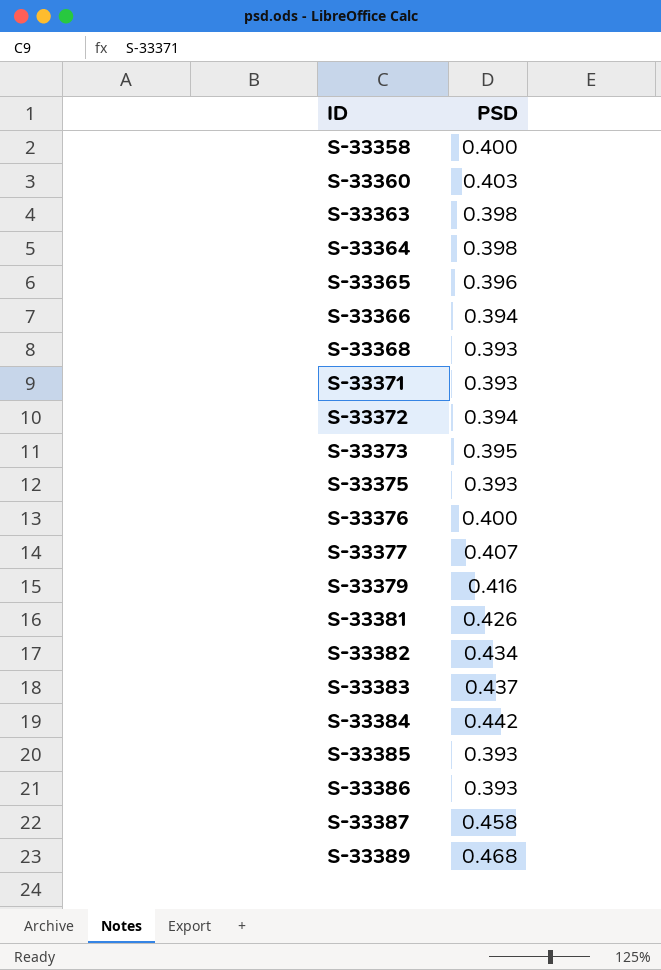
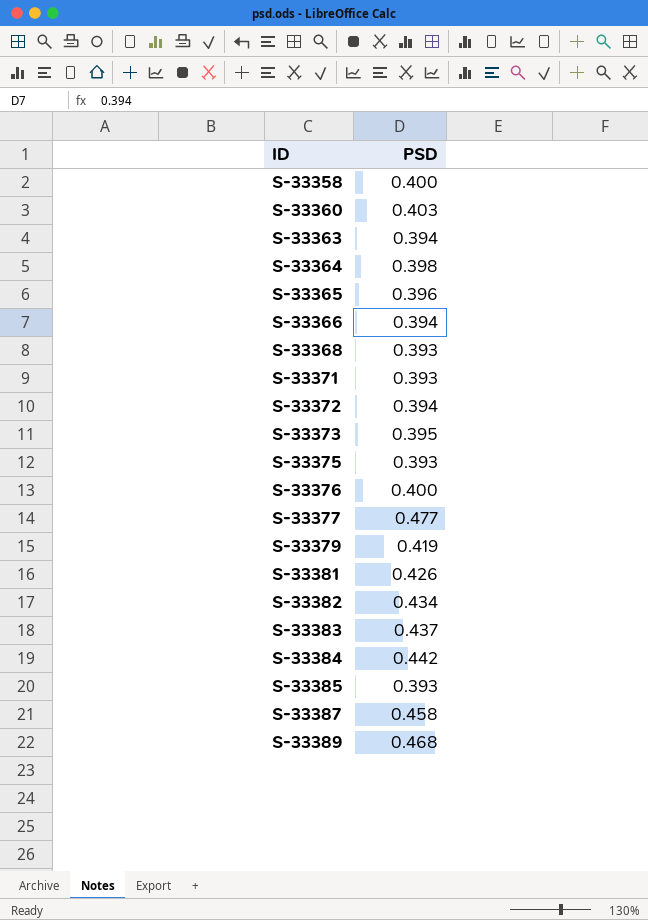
row S-33386: 0.393 -> none
S-33363 | PSD: 0.398 -> 0.394
S-33377 | PSD: 0.407 -> 0.477
S-33379 | PSD: 0.416 -> 0.419

